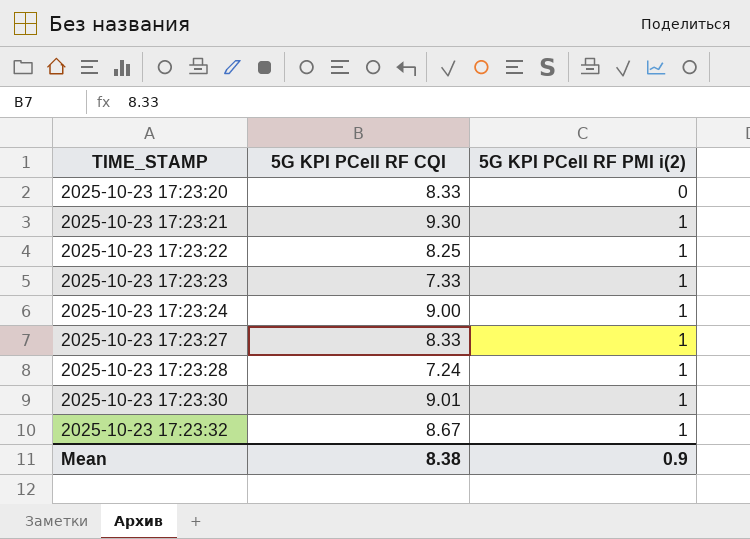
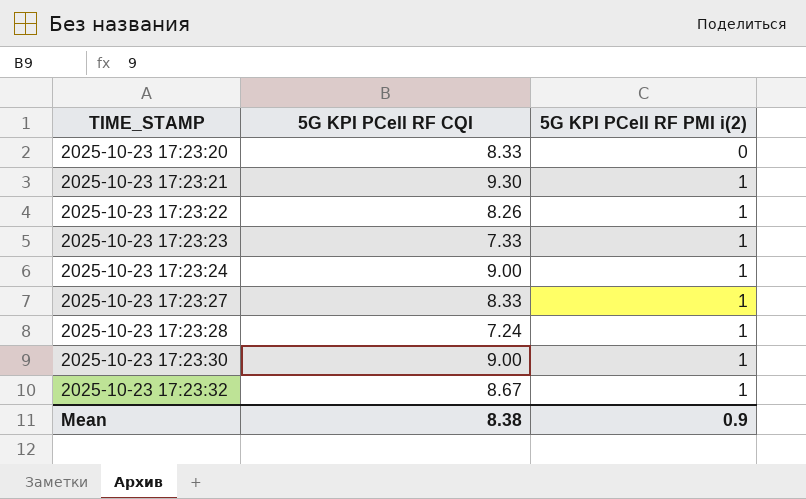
2025-10-23 17:23:22 | 5G KPI PCell RF CQI: 8.25 -> 8.26
2025-10-23 17:23:30 | 5G KPI PCell RF CQI: 9.01 -> 9.00

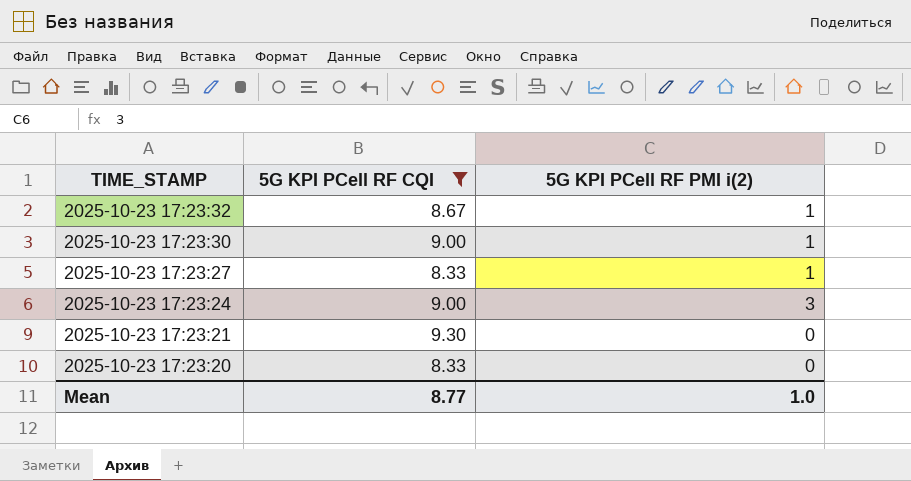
filter: none -> 5G KPI PCell RF CQI >= 8.33
row order: TIME_STAMP ascending -> TIME_STAMP descending
2025-10-23 17:23:24 | 5G KPI PCell RF PMI i(2): 1 -> 3
2025-10-23 17:23:21 | 5G KPI PCell RF PMI i(2): 1 -> 0
Mean | 5G KPI PCell RF CQI: 8.38 -> 8.77
Mean | 5G KPI PCell RF PMI i(2): 0.9 -> 1.0

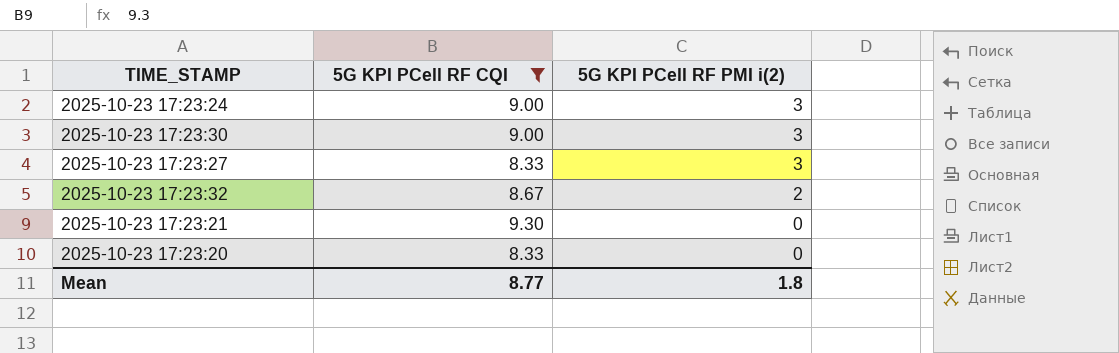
row order: TIME_STAMP descending -> 5G KPI PCell RF PMI i(2) descending
2025-10-23 17:23:30 | 5G KPI PCell RF PMI i(2): 1 -> 3
2025-10-23 17:23:27 | 5G KPI PCell RF PMI i(2): 1 -> 3
2025-10-23 17:23:32 | 5G KPI PCell RF PMI i(2): 1 -> 2
Mean | 5G KPI PCell RF PMI i(2): 1.0 -> 1.8

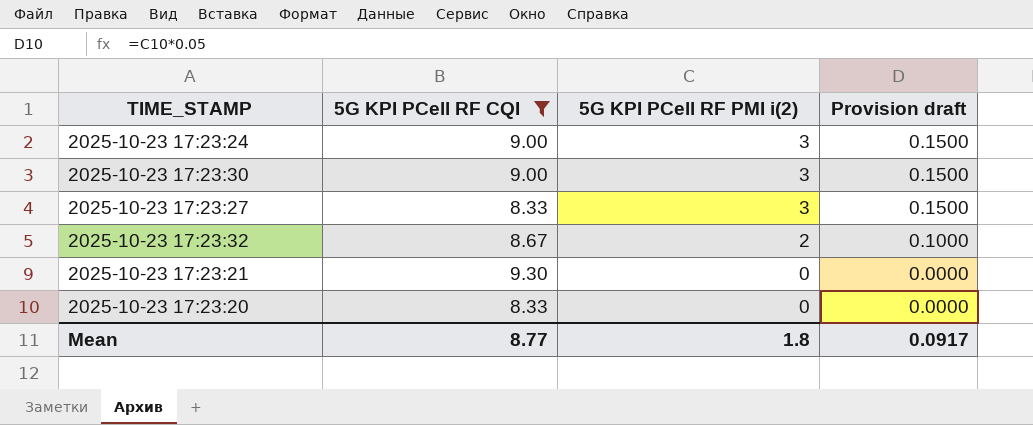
column Provision draft | formula: none -> [5G KPI PCell RF PMI i(2)] * 0.05

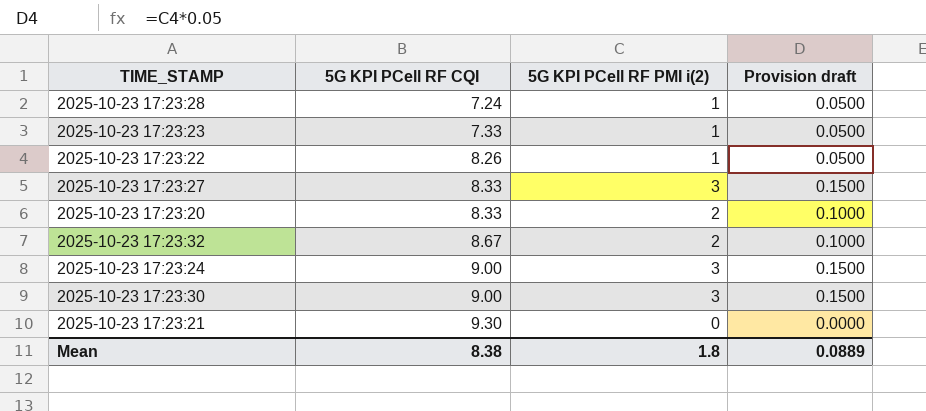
filter: 5G KPI PCell RF CQI >= 8.33 -> none
row order: 5G KPI PCell RF PMI i(2) descending -> 5G KPI PCell RF CQI ascending
2025-10-23 17:23:20 | 5G KPI PCell RF PMI i(2): 0 -> 2
2025-10-23 17:23:20 | Provision draft: 0.0000 -> 0.1000
Mean | 5G KPI PCell RF CQI: 8.77 -> 8.38
Mean | Provision draft: 0.0917 -> 0.0889

